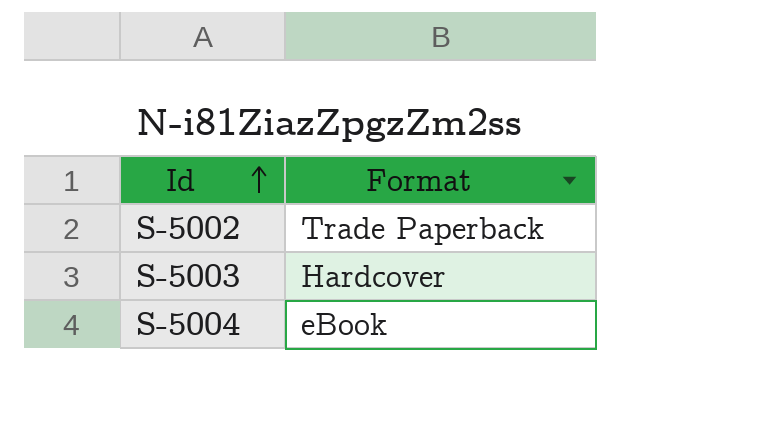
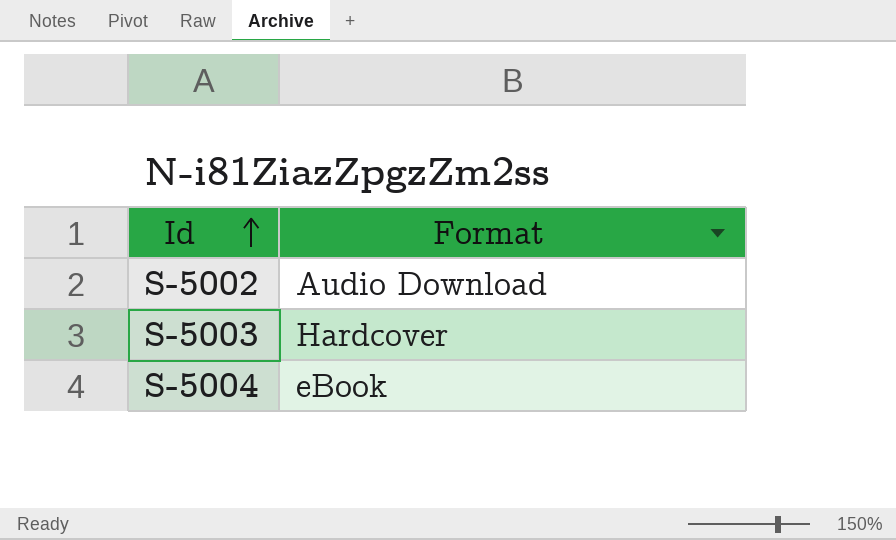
S-5002 | Format: Trade Paperback -> Audio Download

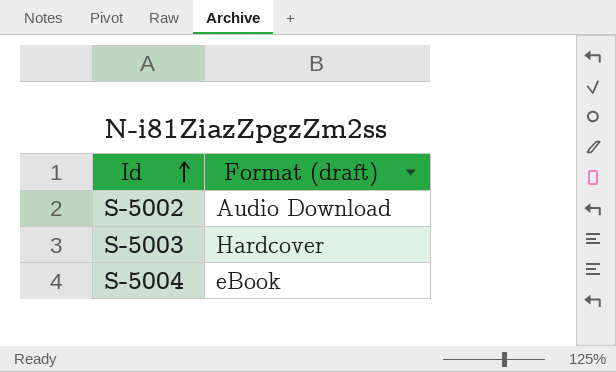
column name: Format -> Format (draft)

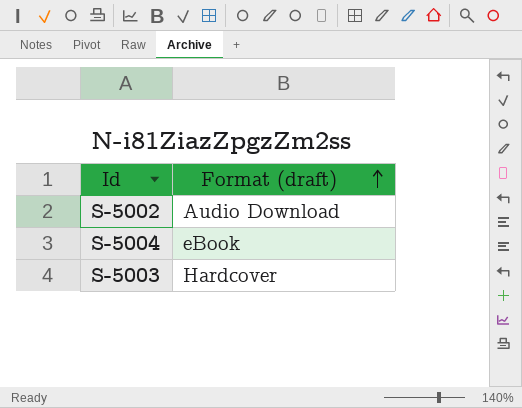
row order: Id ascending -> Format (draft) ascending

